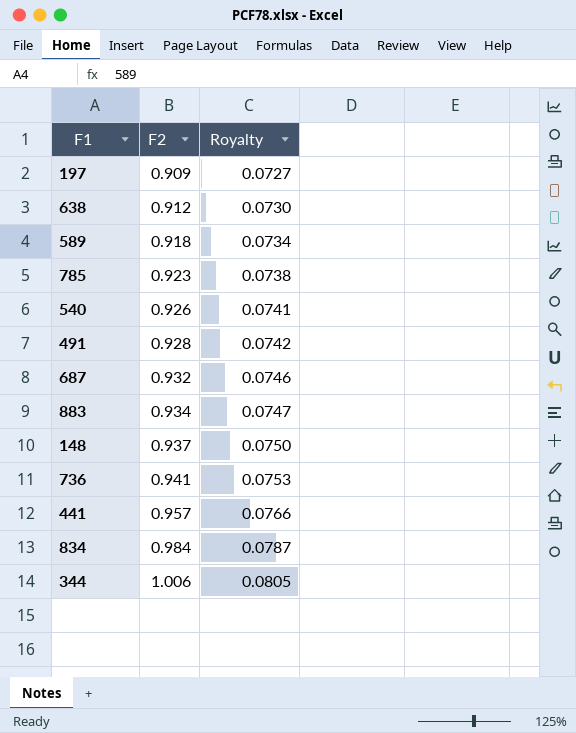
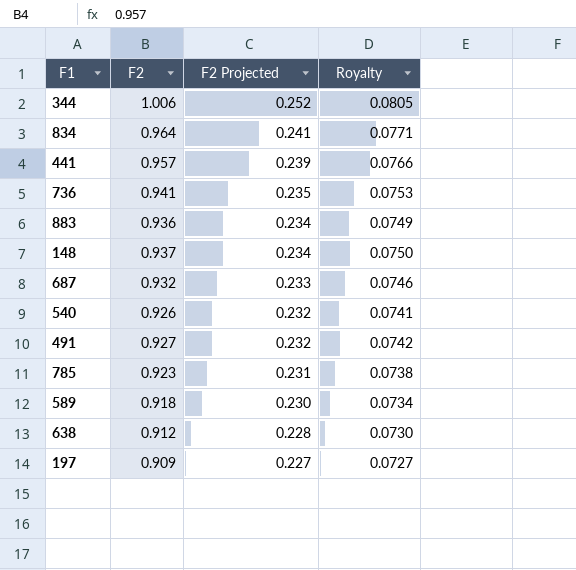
row order: F2 ascending -> F2 Projected descending
column F2 Projected | formula: none -> [F2] * 0.25
834 | F2: 0.984 -> 0.964
834 | Royalty: 0.0787 -> 0.0771
883 | F2: 0.934 -> 0.936
883 | Royalty: 0.0747 -> 0.0749
491 | F2: 0.928 -> 0.927

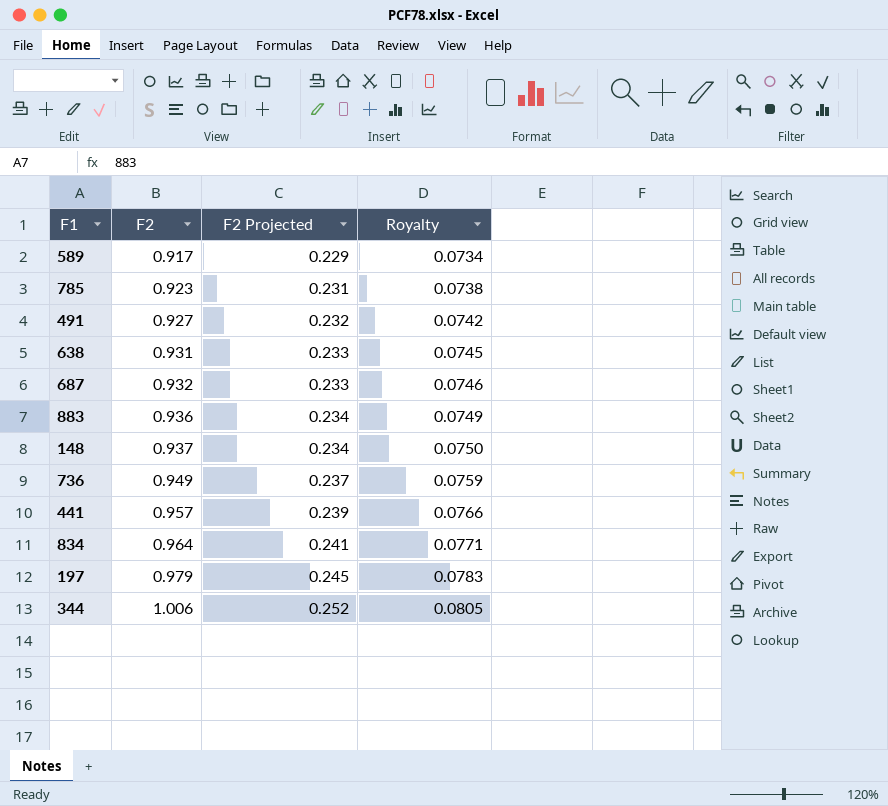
row order: F2 Projected descending -> F2 ascending
row 540: 0.926 | 0.232 | 0.0741 -> none
589 | F2: 0.918 -> 0.917
589 | F2 Projected: 0.230 -> 0.229
638 | F2: 0.912 -> 0.931
638 | F2 Projected: 0.228 -> 0.233
638 | Royalty: 0.0730 -> 0.0745
736 | F2: 0.941 -> 0.949
736 | F2 Projected: 0.235 -> 0.237
736 | Royalty: 0.0753 -> 0.0759
197 | F2: 0.909 -> 0.979
197 | F2 Projected: 0.227 -> 0.245
197 | Royalty: 0.0727 -> 0.0783

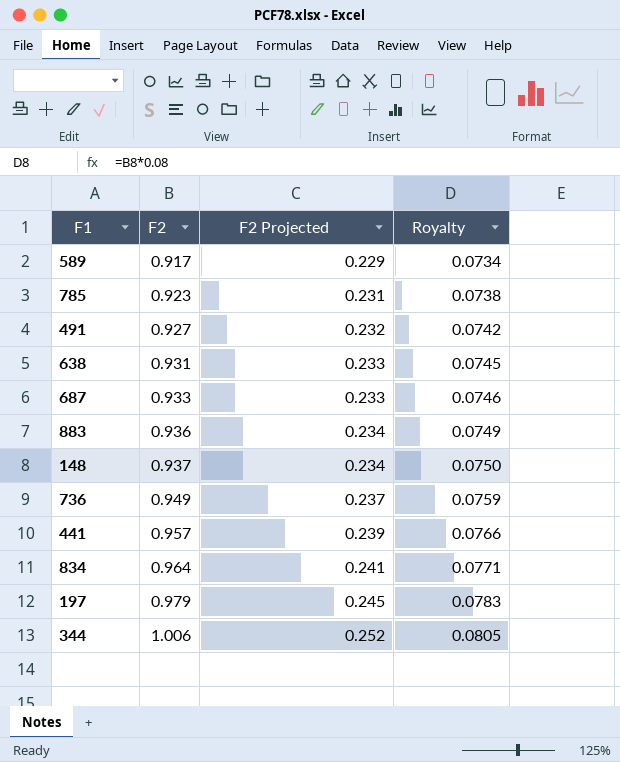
687 | F2: 0.932 -> 0.933

